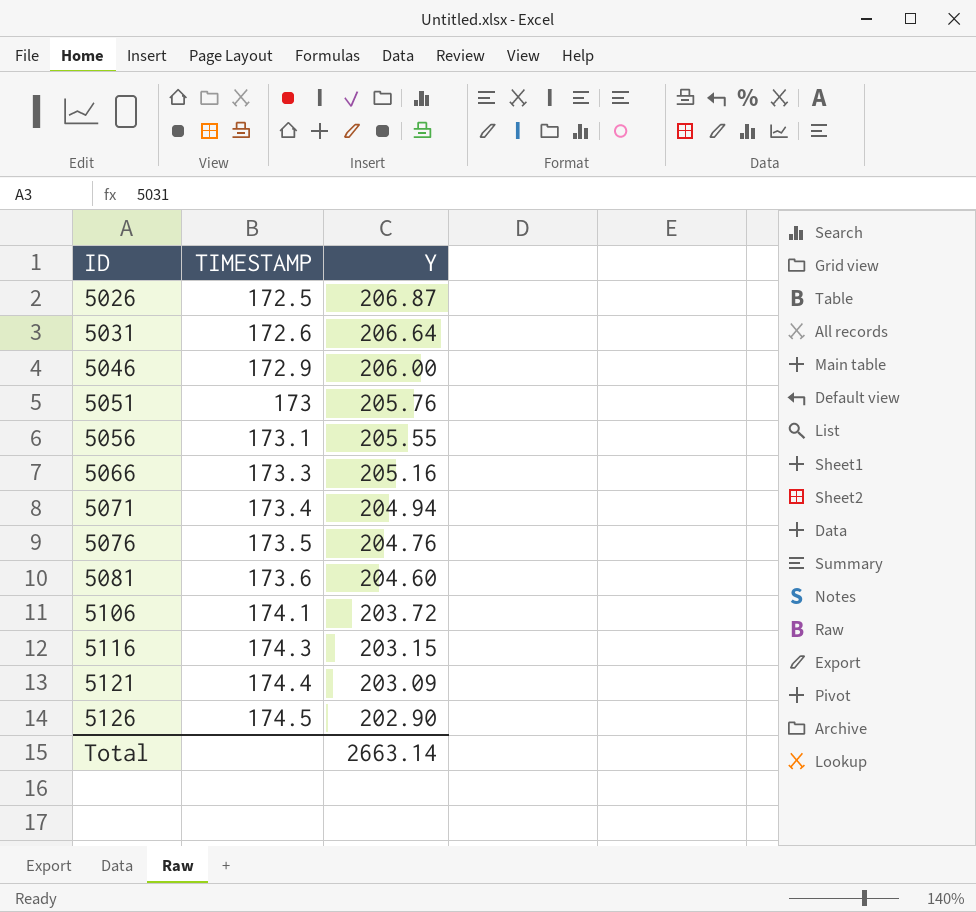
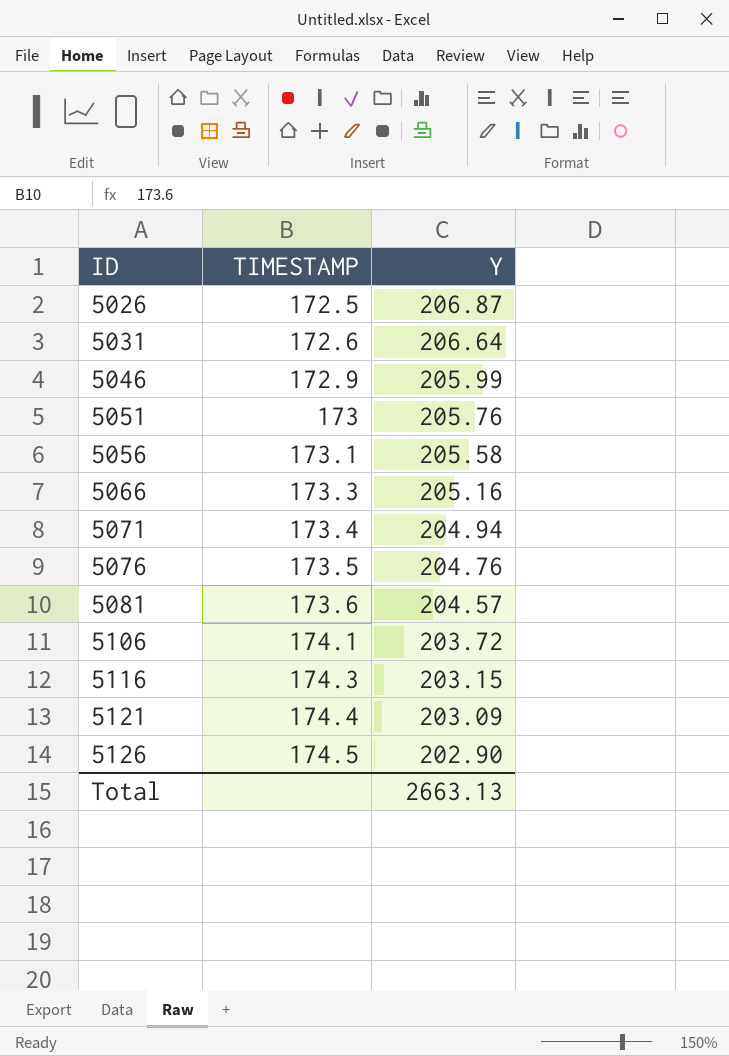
5046 | Y: 206.00 -> 205.99
5056 | Y: 205.55 -> 205.58
5081 | Y: 204.60 -> 204.57
Total | Y: 2663.14 -> 2663.13

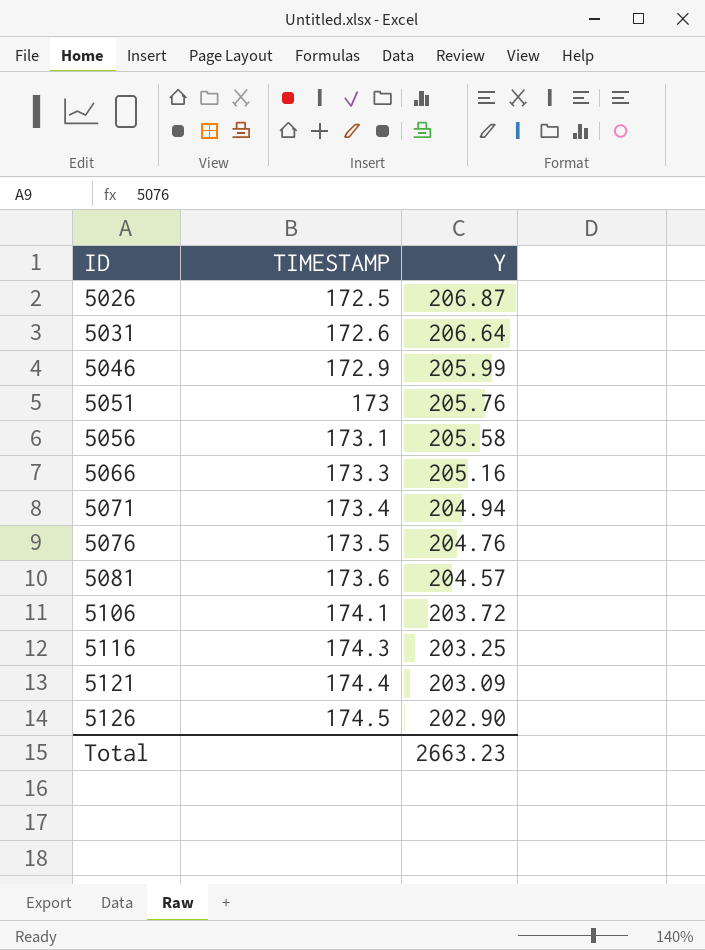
5116 | Y: 203.15 -> 203.25
Total | Y: 2663.13 -> 2663.23

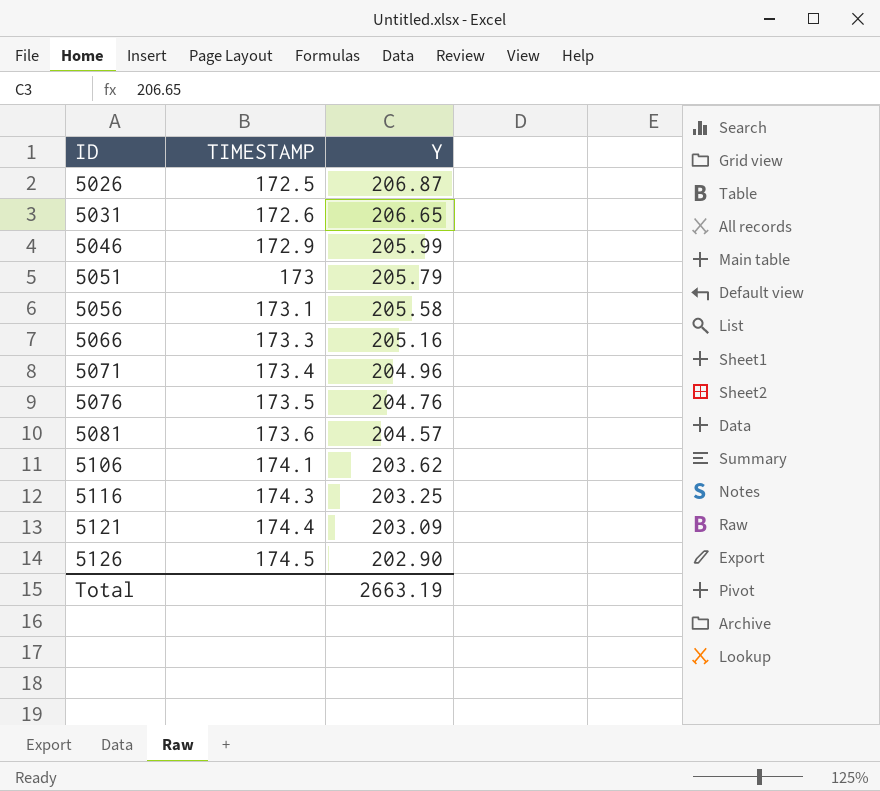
5031 | Y: 206.64 -> 206.65
5051 | Y: 205.76 -> 205.79
5071 | Y: 204.94 -> 204.96
5106 | Y: 203.72 -> 203.62
Total | Y: 2663.23 -> 2663.19

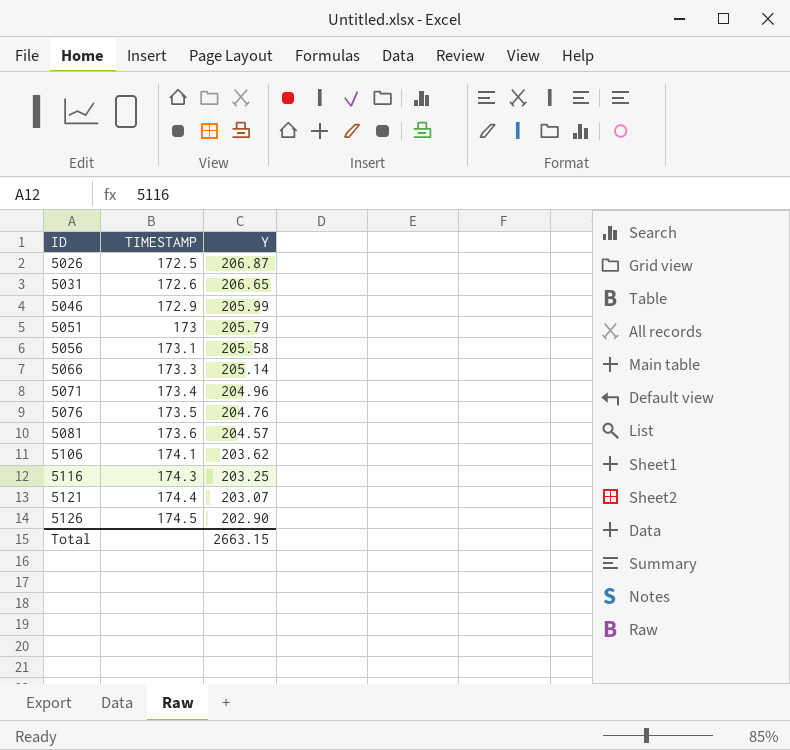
5066 | Y: 205.16 -> 205.14
5121 | Y: 203.09 -> 203.07
Total | Y: 2663.19 -> 2663.15

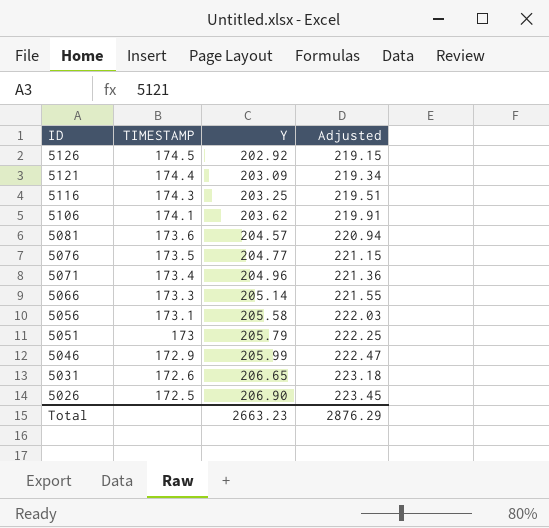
row order: ID ascending -> ID descending
column Adjusted | formula: none -> [Y] * 1.08
5126 | Y: 202.90 -> 202.92
5121 | Y: 203.07 -> 203.09
5076 | Y: 204.76 -> 204.77
5026 | Y: 206.87 -> 206.90
Total | Y: 2663.15 -> 2663.23

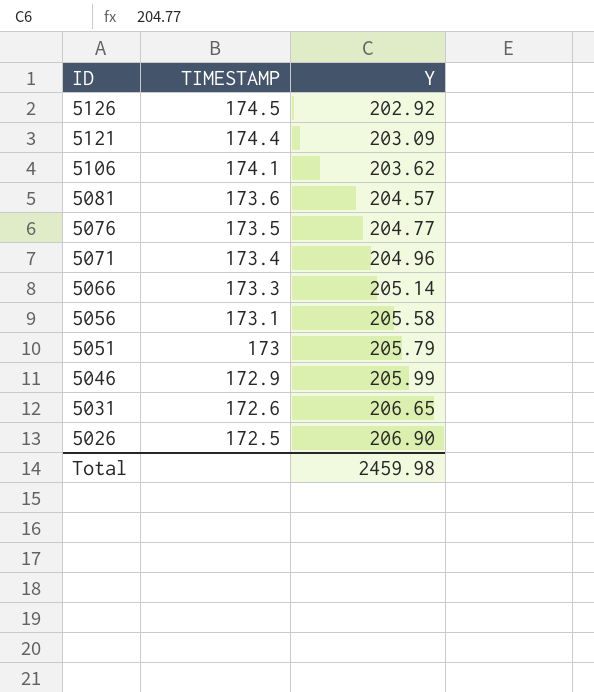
column Adjusted | formula: [Y] * 1.08 -> none
row 5116: 174.3 | 203.25 | 219.51 -> none
Total | Y: 2663.23 -> 2459.98

